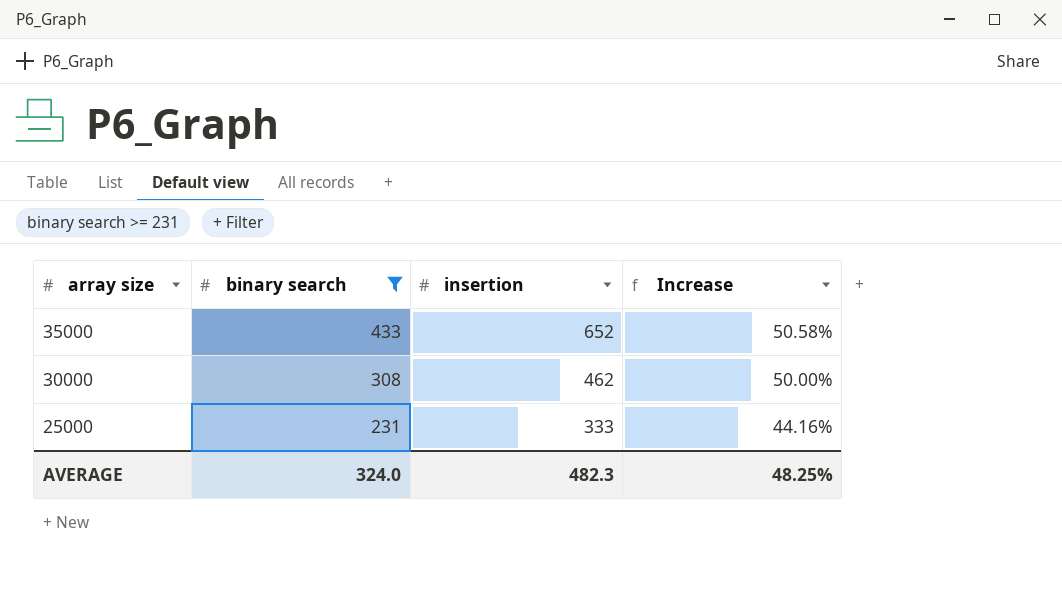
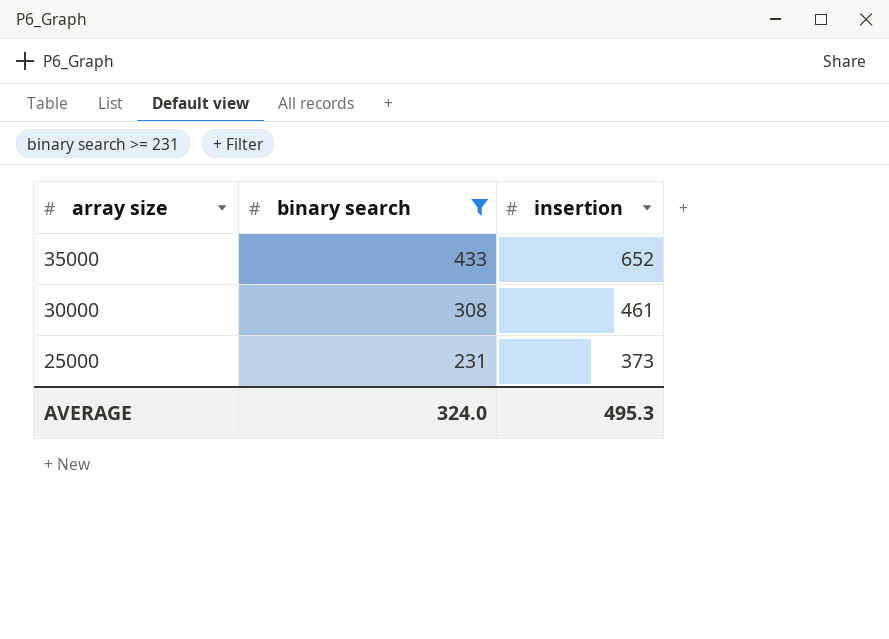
column Increase | formula: ([insertion] - [binary search]) / [binary search] -> none
30000 | insertion: 462 -> 461
25000 | insertion: 333 -> 373
AVERAGE | insertion: 482.3 -> 495.3

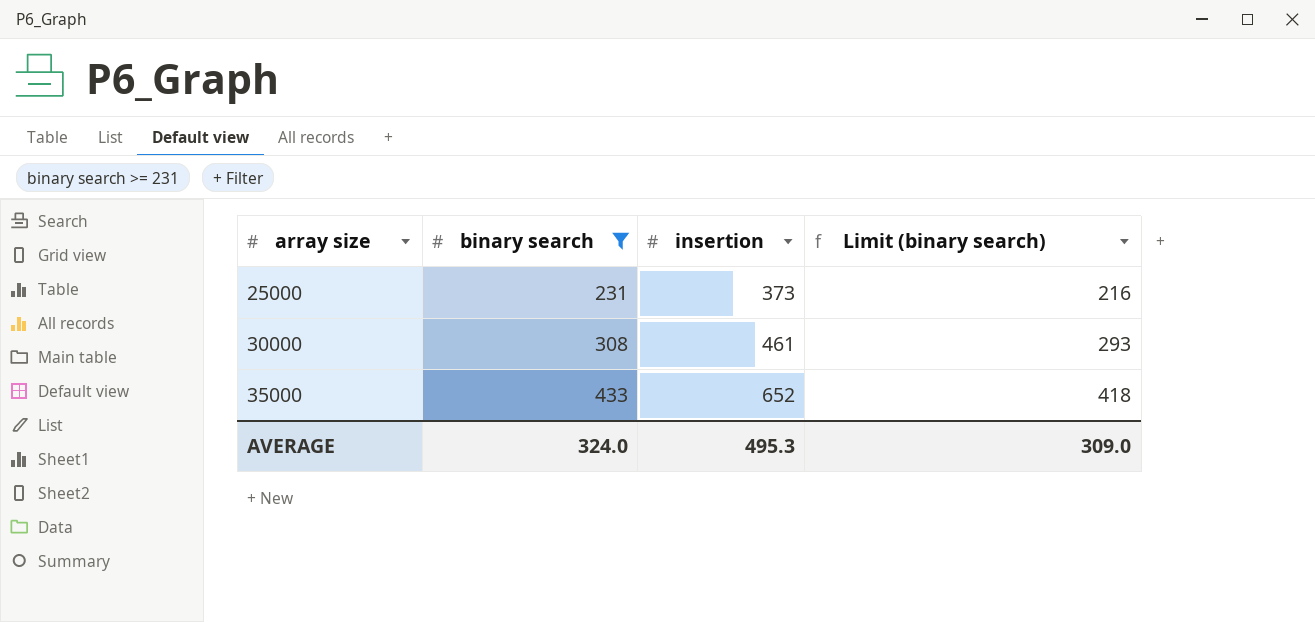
row order: array size descending -> array size ascending
column Limit (binary search) | formula: none -> [binary search] - 15

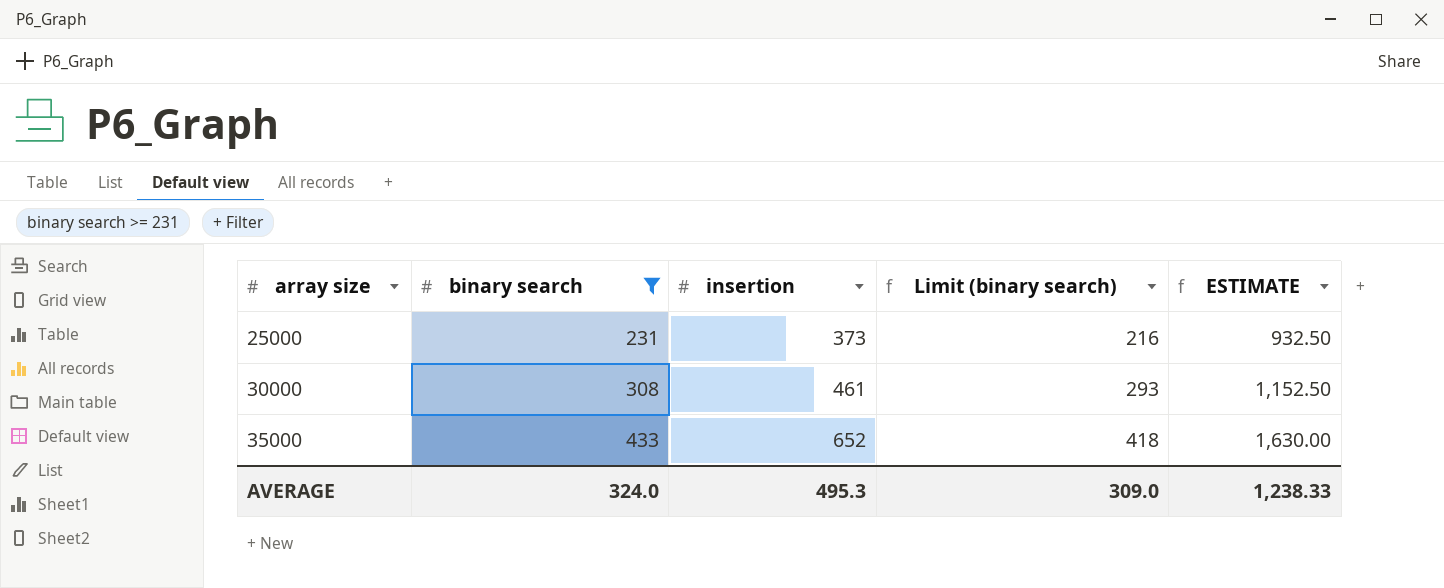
column ESTIMATE | formula: none -> [insertion] * 2.5

